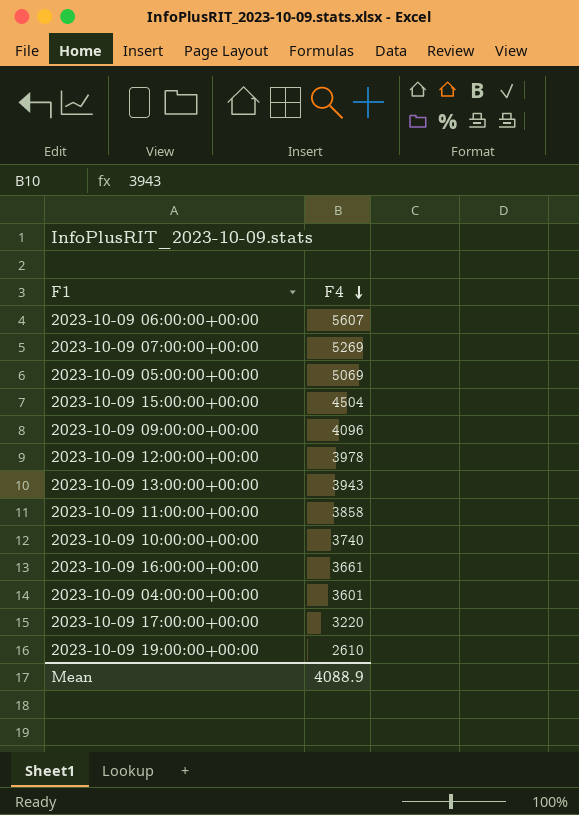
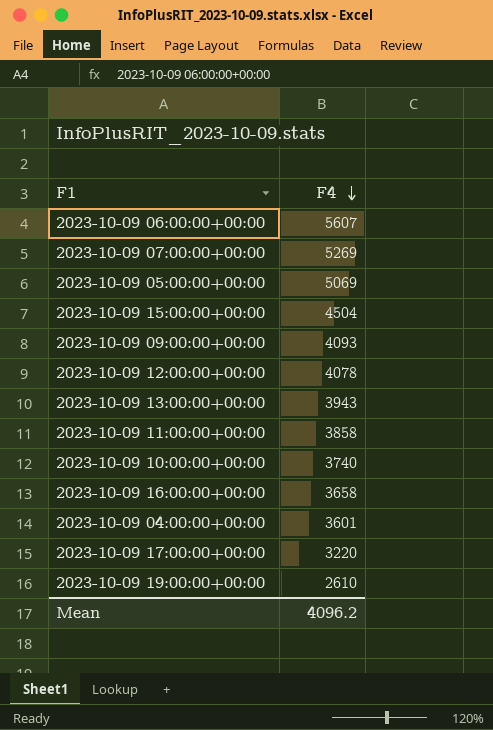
2023-10-09 09:00:00+00:00 | F4: 4096 -> 4093
2023-10-09 12:00:00+00:00 | F4: 3978 -> 4078
2023-10-09 16:00:00+00:00 | F4: 3661 -> 3658
Mean | F4: 4088.9 -> 4096.2

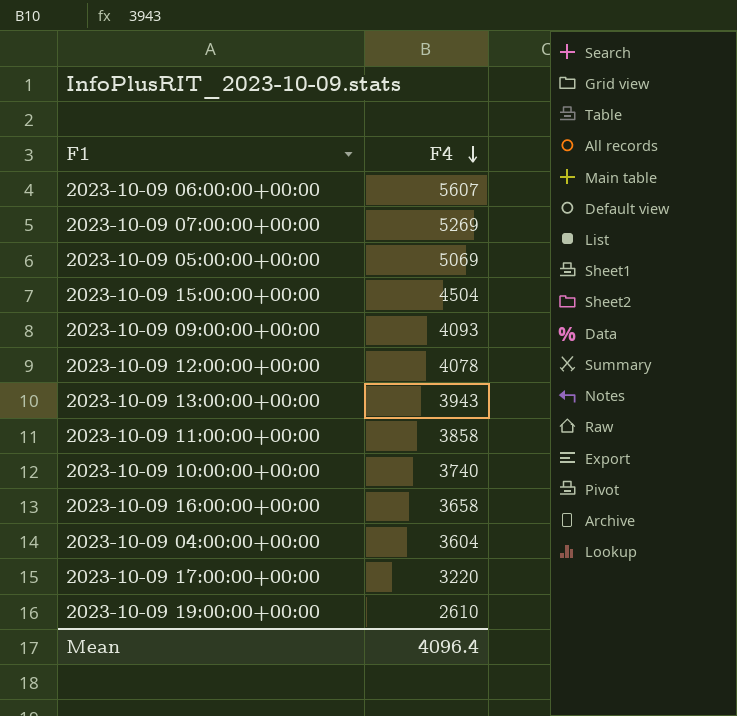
2023-10-09 04:00:00+00:00 | F4: 3601 -> 3604
Mean | F4: 4096.2 -> 4096.4

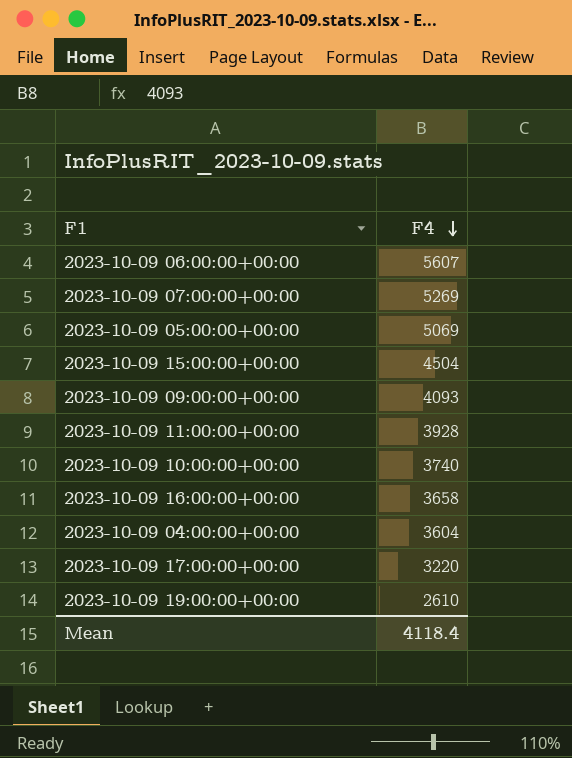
row 2023-10-09 12:00:00+00:00: 4078 -> none
row 2023-10-09 13:00:00+00:00: 3943 -> none
2023-10-09 11:00:00+00:00 | F4: 3858 -> 3928
Mean | F4: 4096.4 -> 4118.4

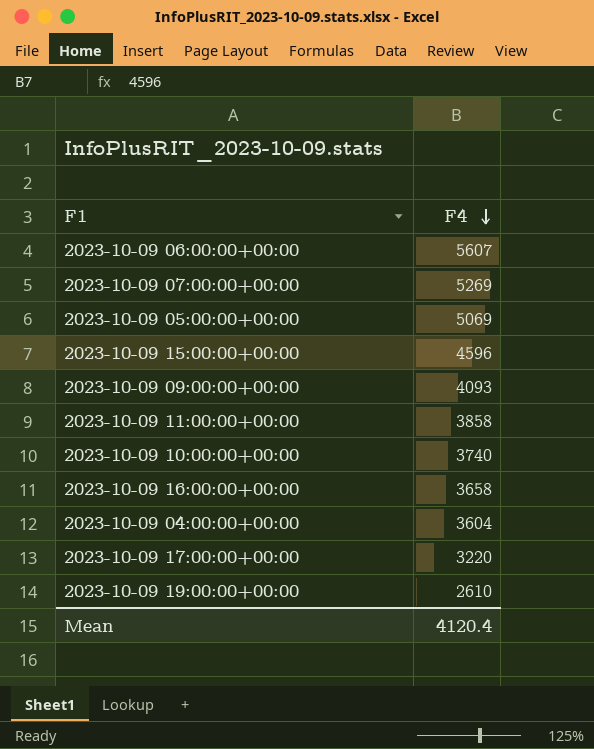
2023-10-09 15:00:00+00:00 | F4: 4504 -> 4596
2023-10-09 11:00:00+00:00 | F4: 3928 -> 3858
Mean | F4: 4118.4 -> 4120.4

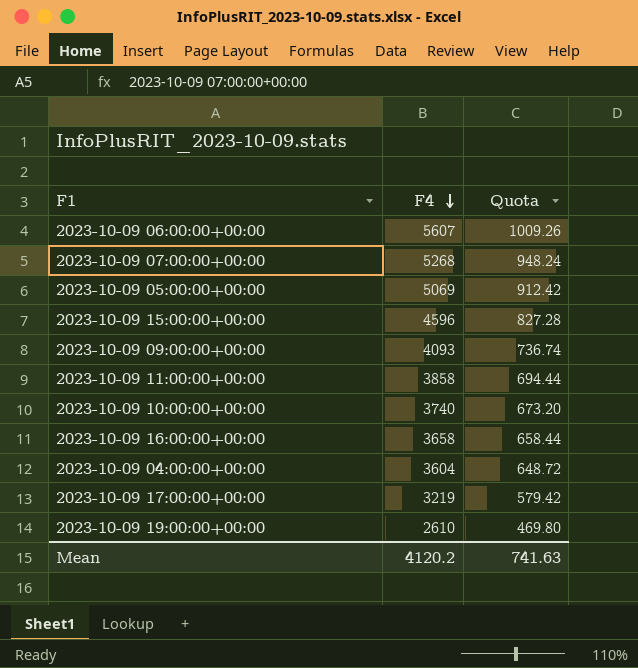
column Quota | formula: none -> [F4] * 0.18
2023-10-09 07:00:00+00:00 | F4: 5269 -> 5268
2023-10-09 17:00:00+00:00 | F4: 3220 -> 3219
Mean | F4: 4120.4 -> 4120.2

